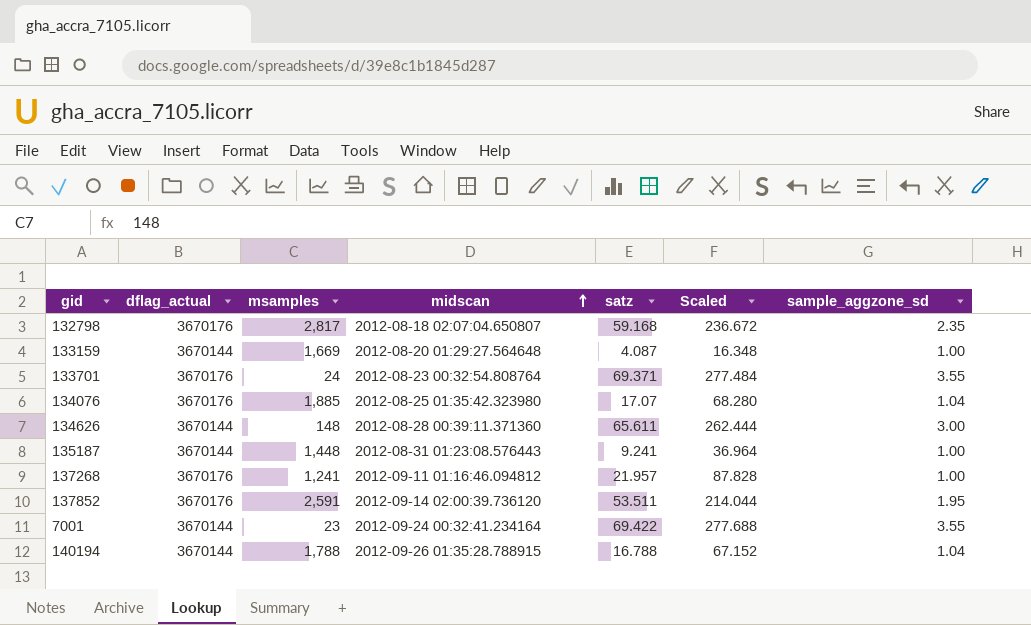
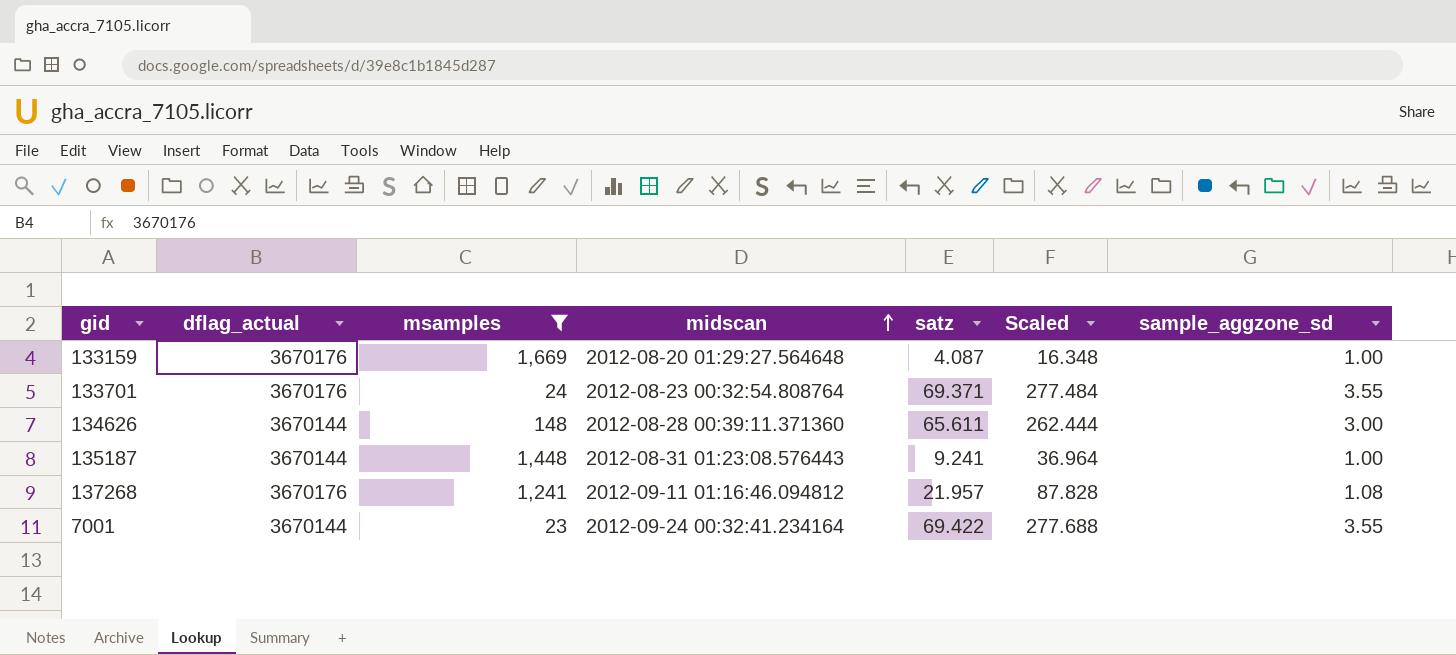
filter: none -> msamples <= 1,669
133159 | dflag_actual: 3670144 -> 3670176
137268 | sample_aggzone_sd: 1.00 -> 1.08

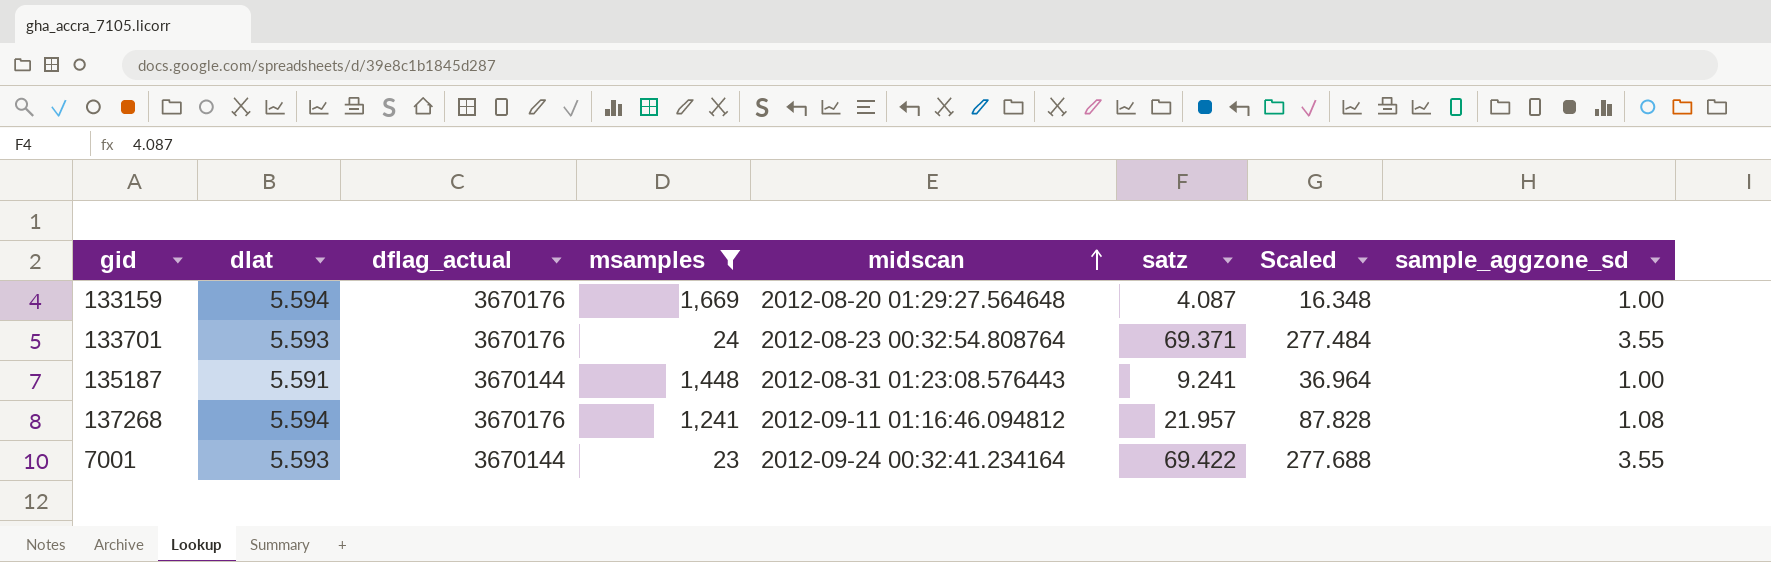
column dlat | position: none -> 2
row 134626: 3670144 | 148 | 2012-08-28 00:39:11.371360 | 65.611 | 262.444 | 3.00 -> none

